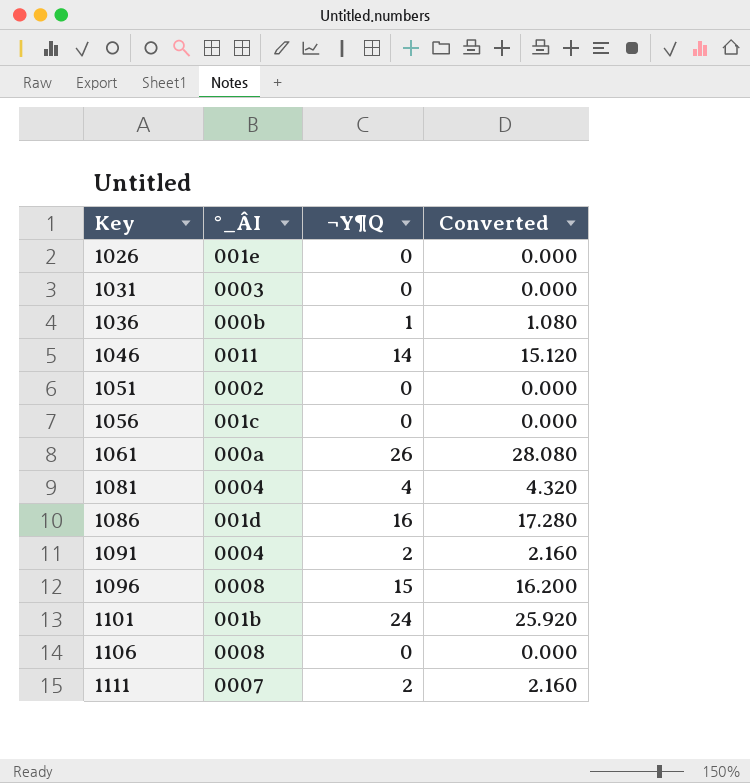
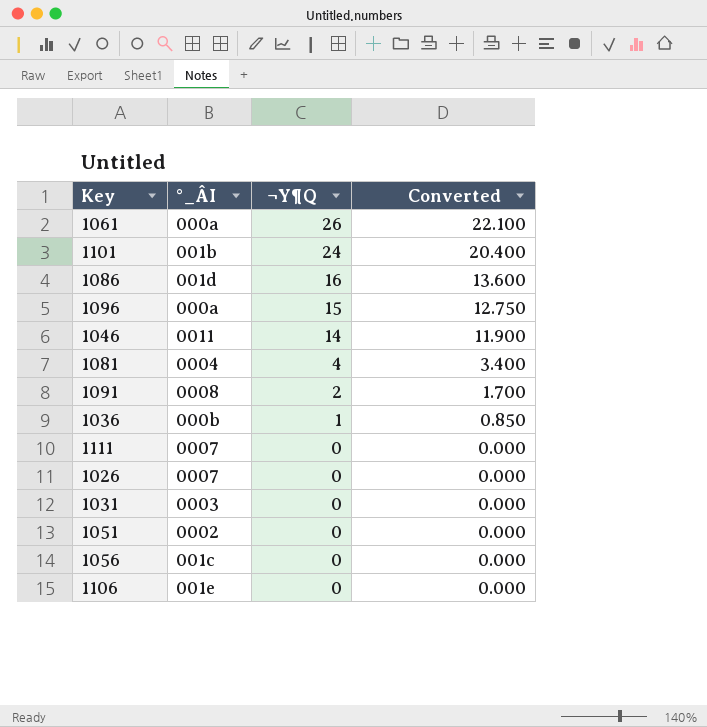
row order: Key ascending -> ¬Y¶Q descending
column Converted | formula: [¬Y¶Q] * 1.08 -> [¬Y¶Q] * 0.85
1096 | °_ÂI: 0008 -> 000a
1091 | °_ÂI: 0004 -> 0008
1111 | ¬Y¶Q: 2 -> 0
1026 | °_ÂI: 001e -> 0007
1106 | °_ÂI: 0008 -> 001e

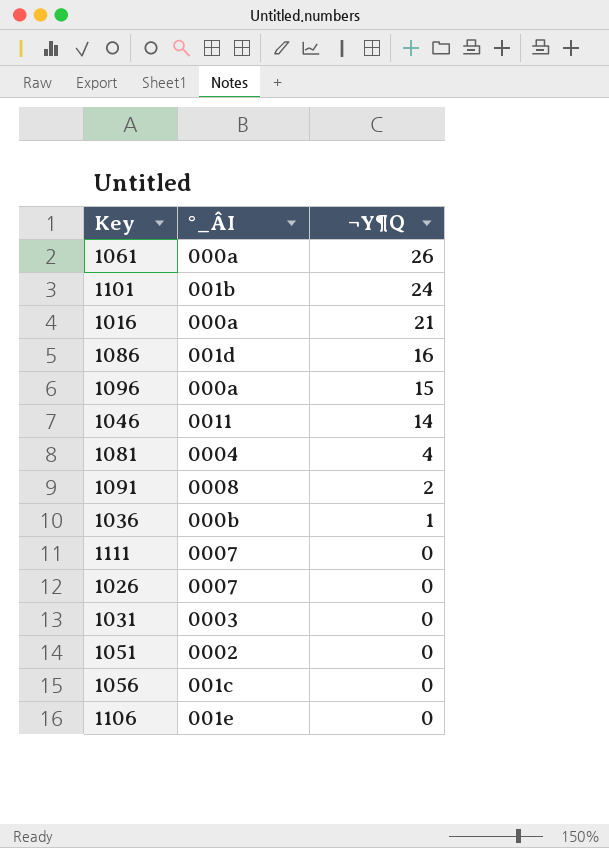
column Converted | formula: [¬Y¶Q] * 0.85 -> none
row 1016: none -> 000a | 21

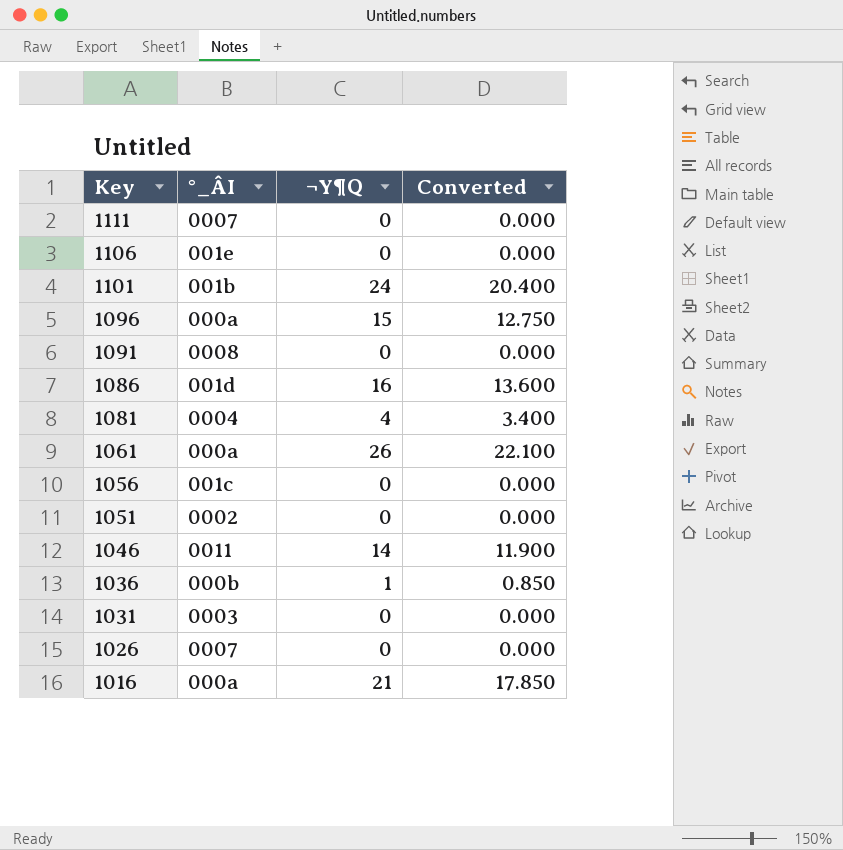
row order: ¬Y¶Q descending -> Key descending
column Converted | formula: none -> [¬Y¶Q] * 0.85
1091 | ¬Y¶Q: 2 -> 0

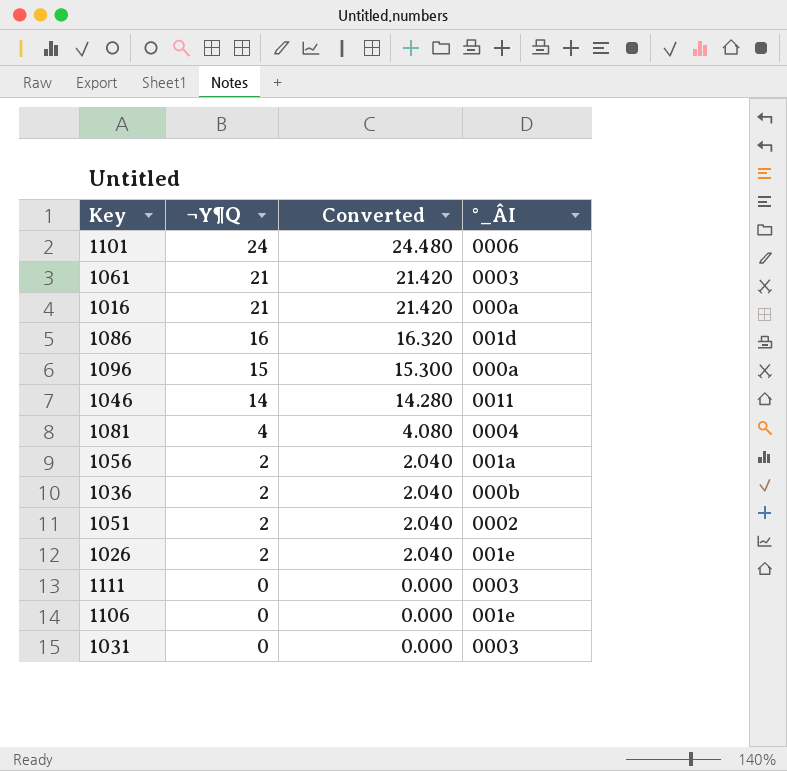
row order: Key descending -> ¬Y¶Q descending
column Converted | formula: [¬Y¶Q] * 0.85 -> [¬Y¶Q] * 1.02
column °_ÂI | position: 2 -> 4
row 1091: 0008 | 0 | 0.000 -> none
1101 | °_ÂI: 001b -> 0006
1061 | ¬Y¶Q: 26 -> 21
1061 | °_ÂI: 000a -> 0003
1056 | ¬Y¶Q: 0 -> 2
1056 | °_ÂI: 001c -> 001a
1036 | ¬Y¶Q: 1 -> 2
1051 | ¬Y¶Q: 0 -> 2
1026 | ¬Y¶Q: 0 -> 2
1026 | °_ÂI: 0007 -> 001e
1111 | °_ÂI: 0007 -> 0003

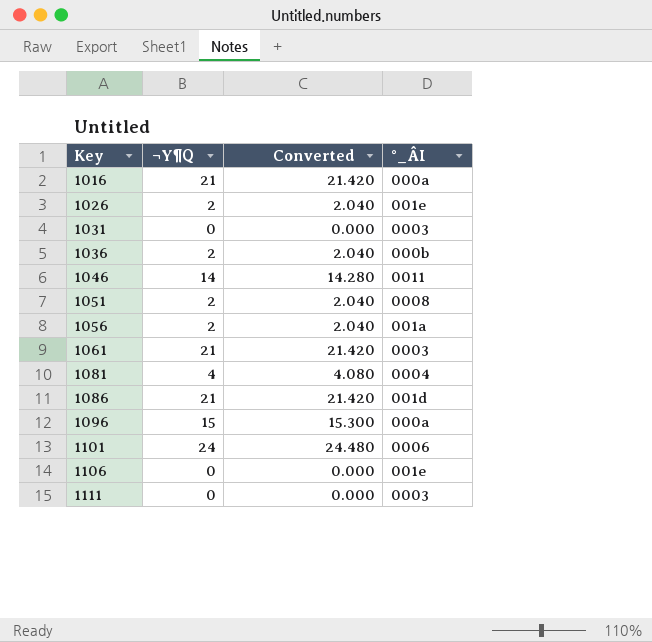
row order: ¬Y¶Q descending -> Key ascending
1051 | °_ÂI: 0002 -> 0008
1086 | ¬Y¶Q: 16 -> 21
1086 | Converted: 16.320 -> 21.420

